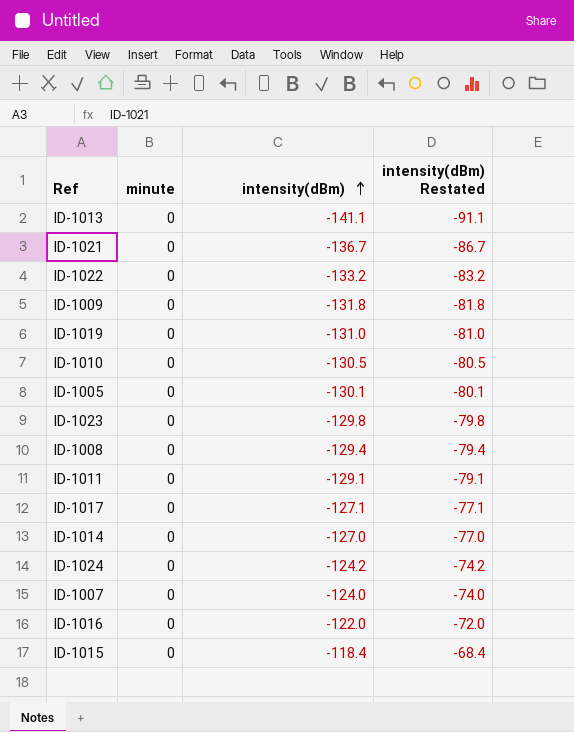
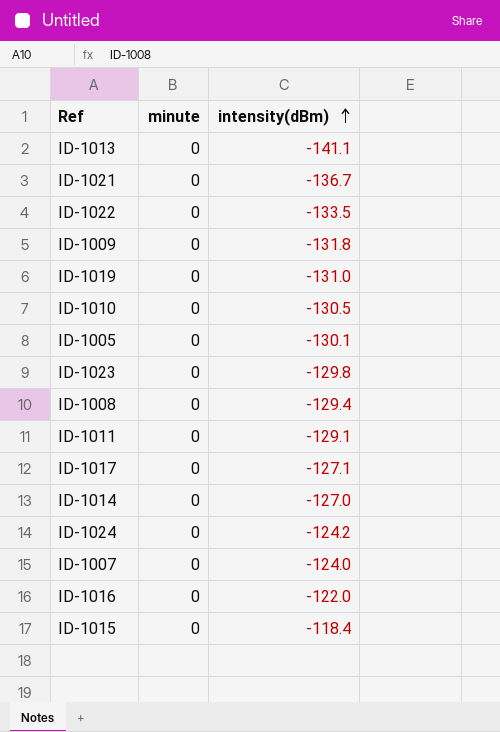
column intensity(dBm) Restated | formula: [intensity(dBm)] + 50 -> none
ID-1022 | intensity(dBm): -133.2 -> -133.5

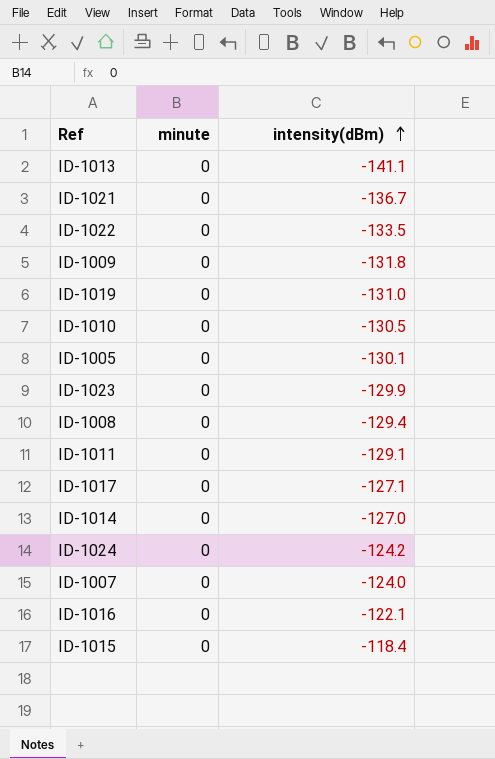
ID-1023 | intensity(dBm): -129.8 -> -129.9
ID-1016 | intensity(dBm): -122.0 -> -122.1

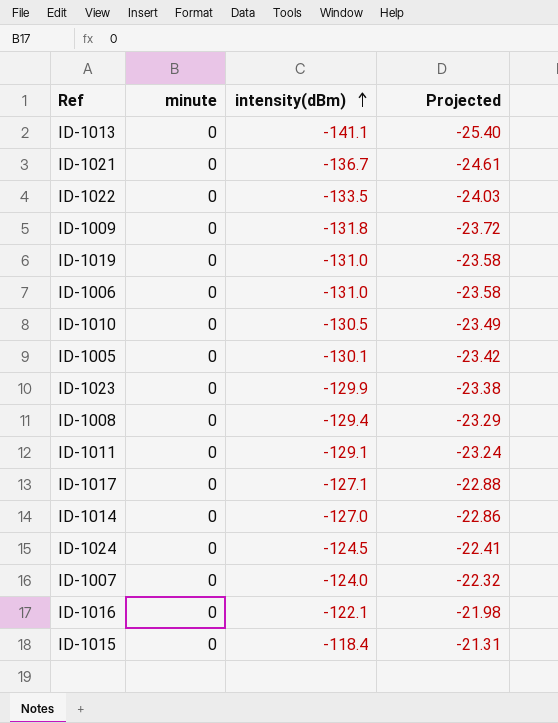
column Projected | formula: none -> [intensity(dBm)] * 0.18
row ID-1006: none -> 0 | -131.0 | -23.58
ID-1024 | intensity(dBm): -124.2 -> -124.5

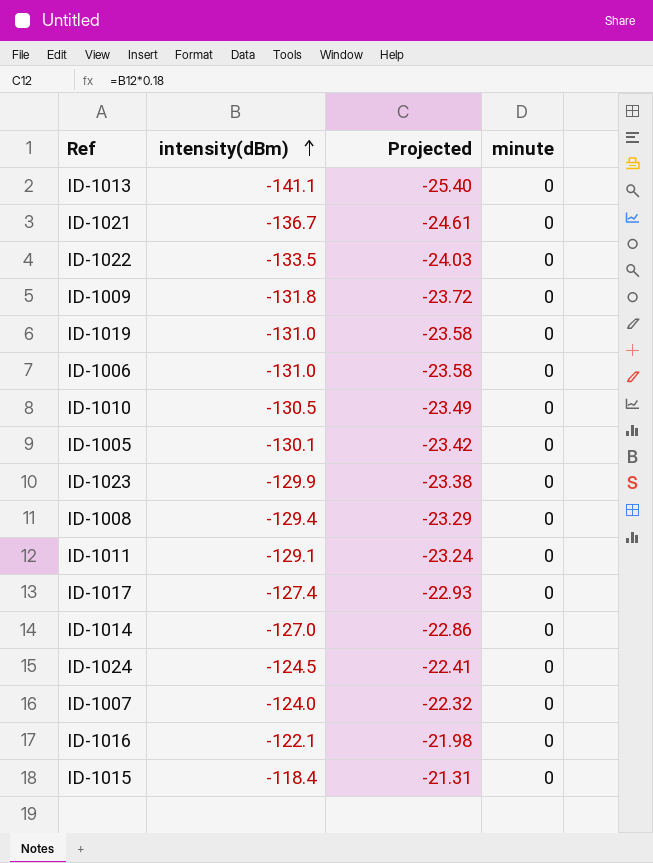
column minute | position: 2 -> 4
ID-1017 | intensity(dBm): -127.1 -> -127.4
ID-1017 | Projected: -22.88 -> -22.93

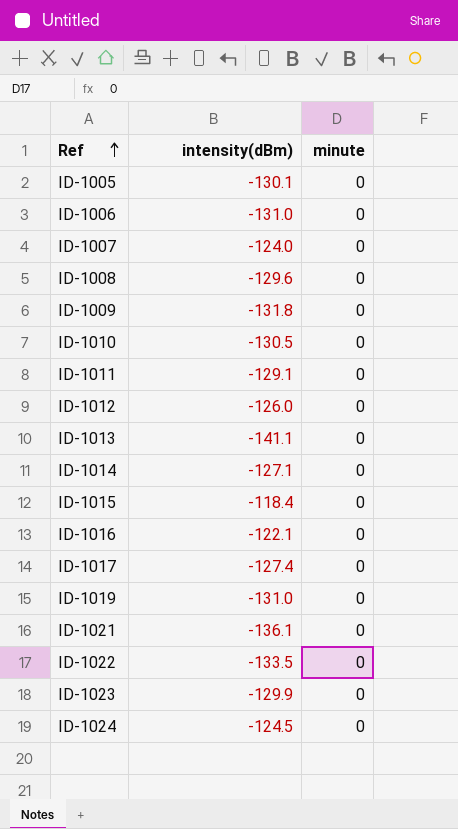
row order: intensity(dBm) ascending -> Ref ascending
column Projected | formula: [intensity(dBm)] * 0.18 -> none
ID-1008 | intensity(dBm): -129.4 -> -129.6
row ID-1012: none -> -126.0 | 0
ID-1014 | intensity(dBm): -127.0 -> -127.1
ID-1021 | intensity(dBm): -136.7 -> -136.1

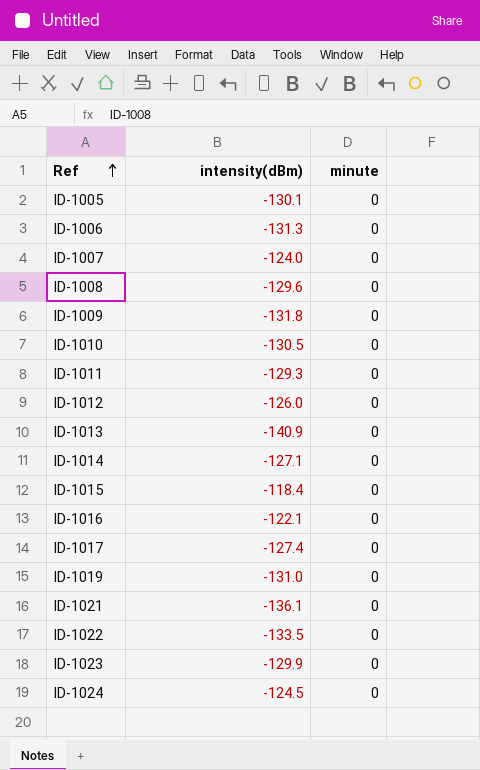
ID-1006 | intensity(dBm): -131.0 -> -131.3
ID-1011 | intensity(dBm): -129.1 -> -129.3
ID-1013 | intensity(dBm): -141.1 -> -140.9

